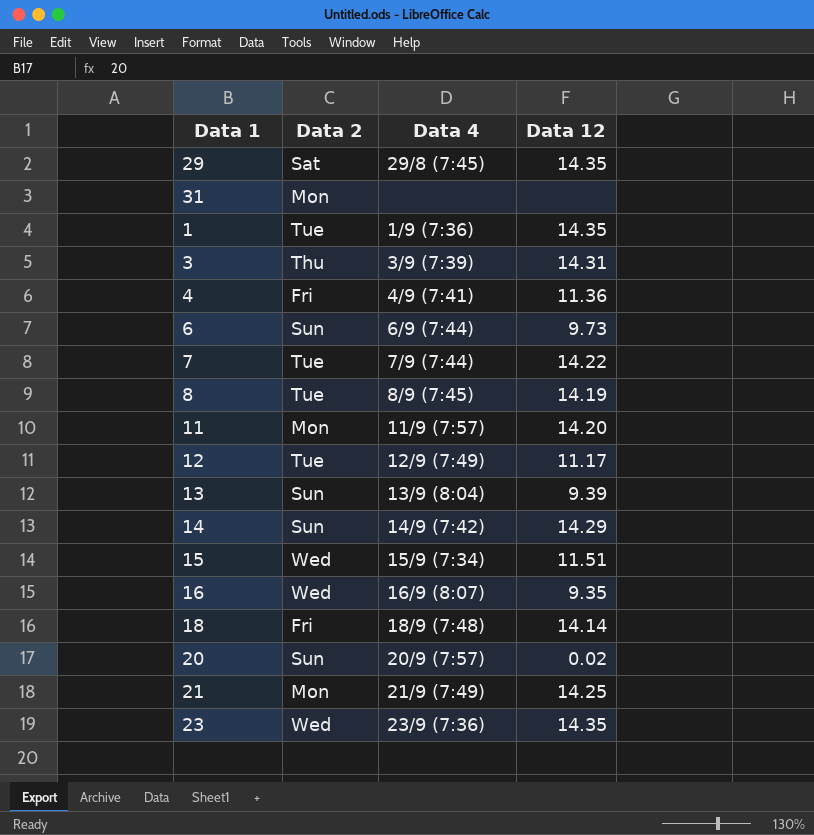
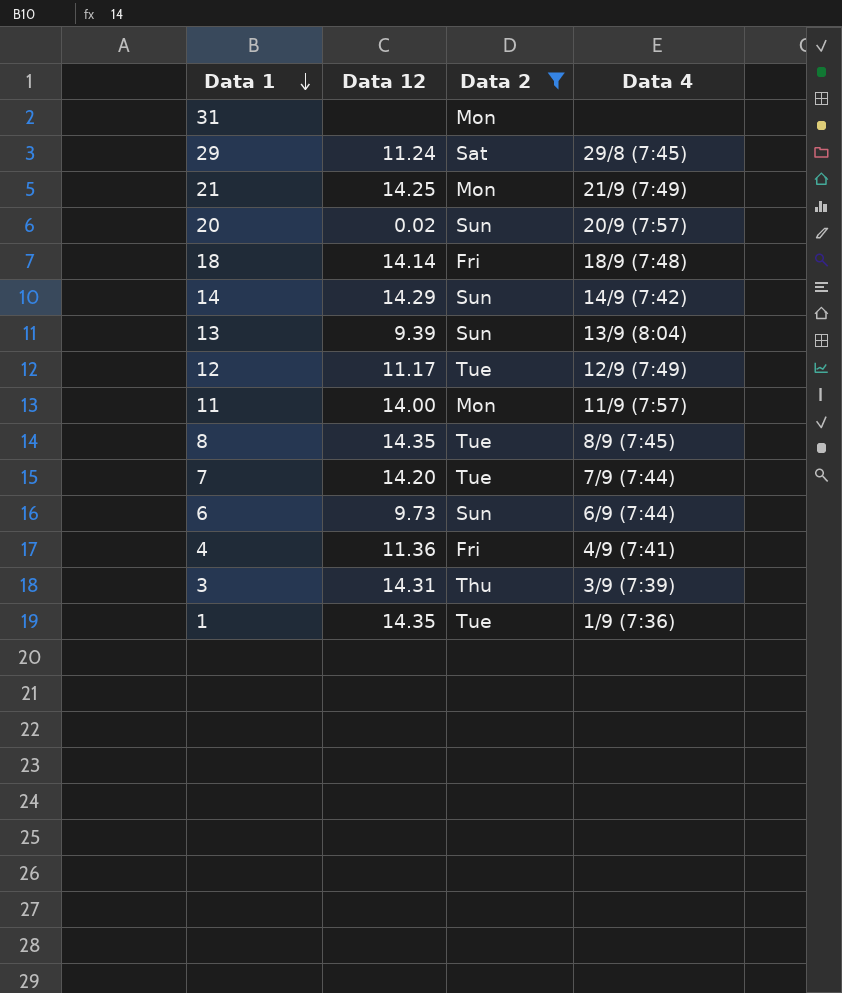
filter: none -> Data 2 != Wed
row order: none -> Data 1 descending
column Data 12 | position: 4 -> 2
29 | Data 12: 14.35 -> 11.24
11 | Data 12: 14.20 -> 14.00
8 | Data 12: 14.19 -> 14.35
7 | Data 12: 14.22 -> 14.20

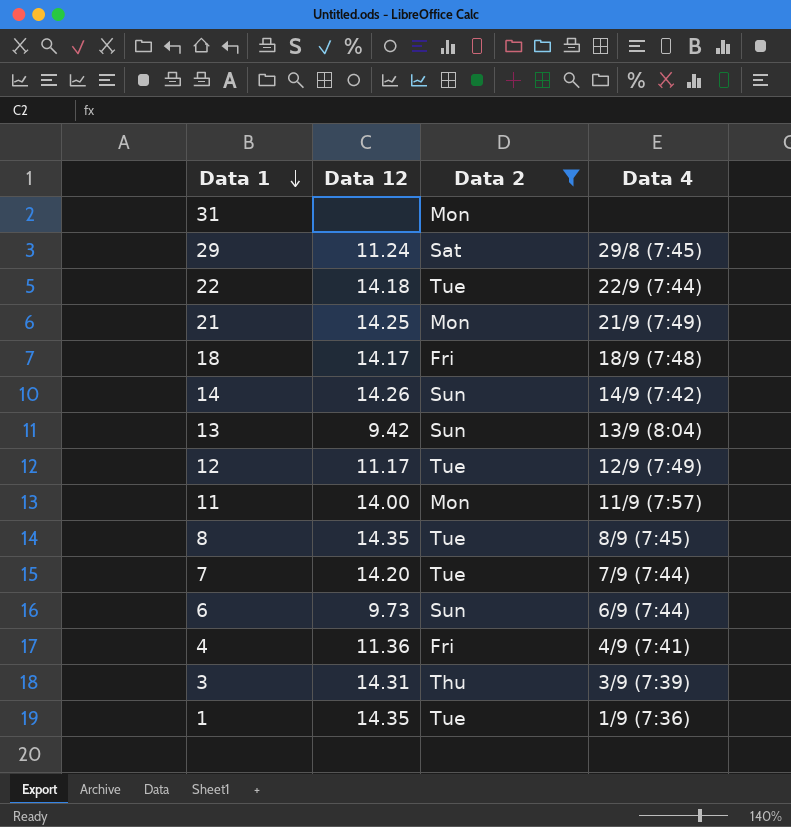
row 20: 0.02 | Sun | 20/9 (7:57) -> none
row 22: none -> 14.18 | Tue | 22/9 (7:44)
18 | Data 12: 14.14 -> 14.17
14 | Data 12: 14.29 -> 14.26
13 | Data 12: 9.39 -> 9.42

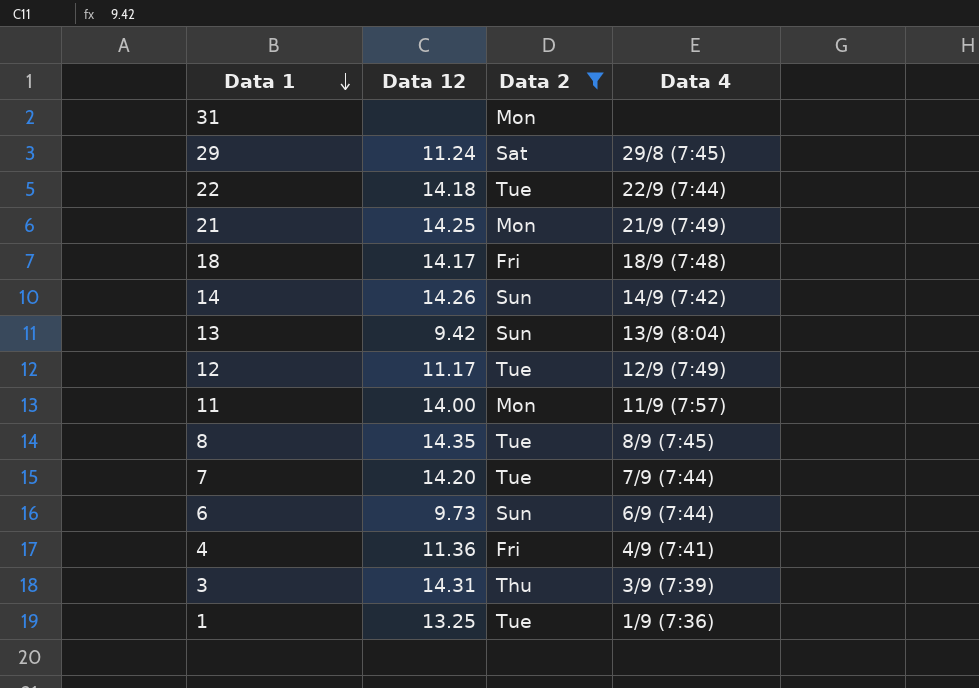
1 | Data 12: 14.35 -> 13.25

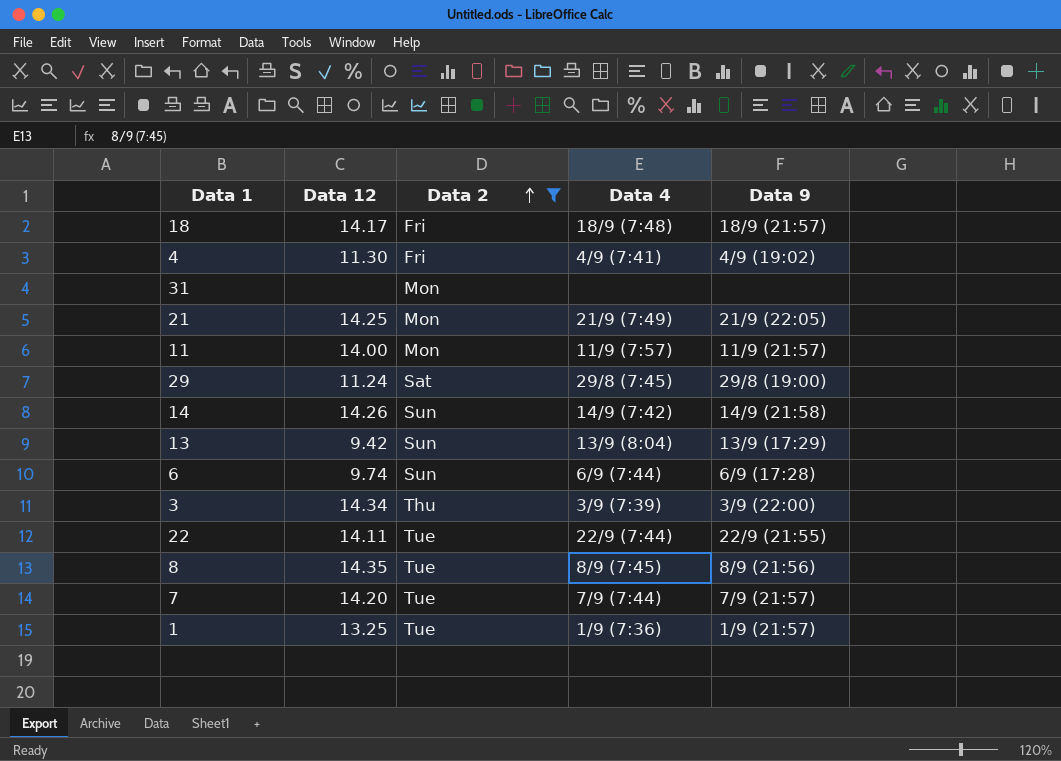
row order: Data 1 descending -> Data 2 ascending
column Data 9 | position: none -> 5
row 12: 11.17 | Tue | 12/9 (7:49) -> none
4 | Data 12: 11.36 -> 11.30
6 | Data 12: 9.73 -> 9.74
3 | Data 12: 14.31 -> 14.34
22 | Data 12: 14.18 -> 14.11

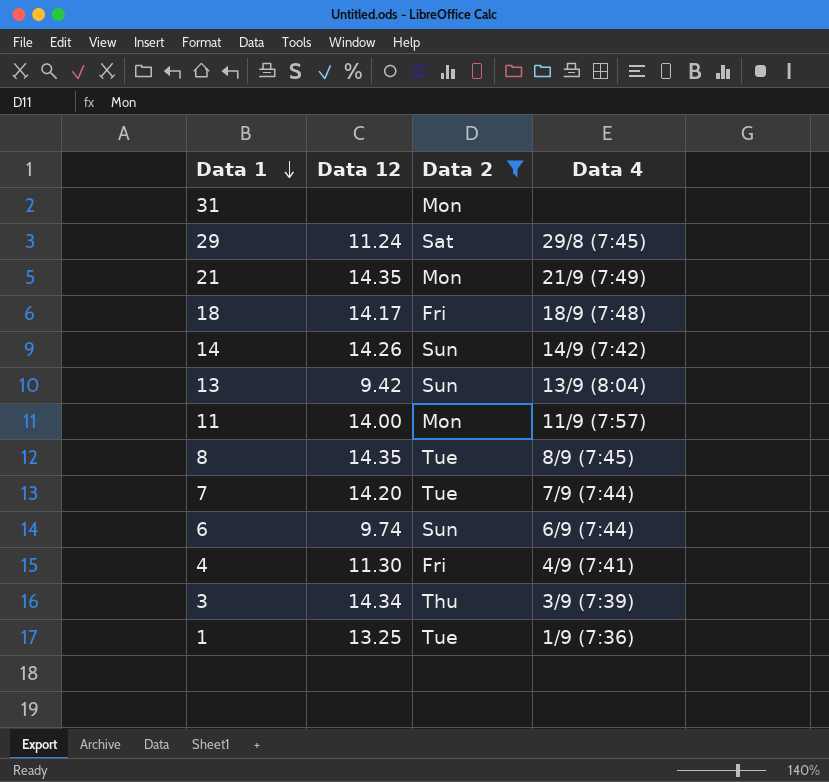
row order: Data 2 ascending -> Data 1 descending
column Data 9 | position: 5 -> none
row 22: 14.11 | Tue | 22/9 (7:44) | 22/9 (21:55) -> none
21 | Data 12: 14.25 -> 14.35

